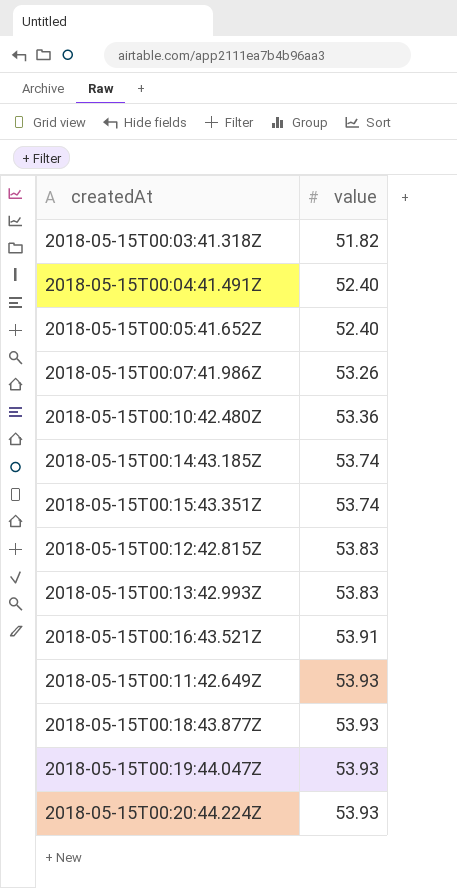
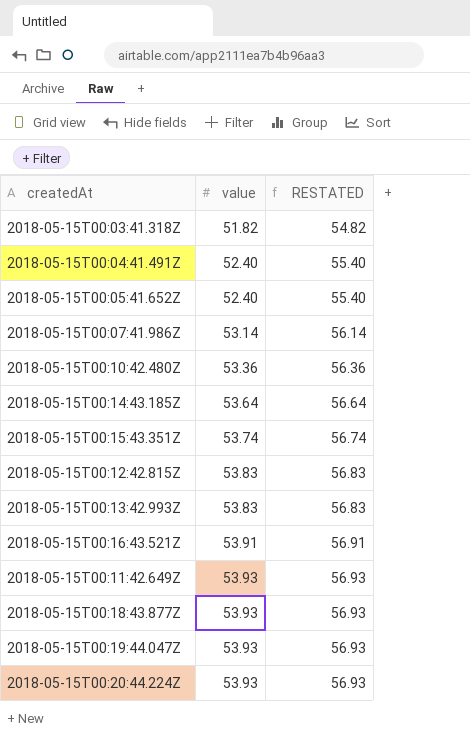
column RESTATED | formula: none -> [value] + 3
2018-05-15T00:07:41.986Z | value: 53.26 -> 53.14
2018-05-15T00:14:43.185Z | value: 53.74 -> 53.64

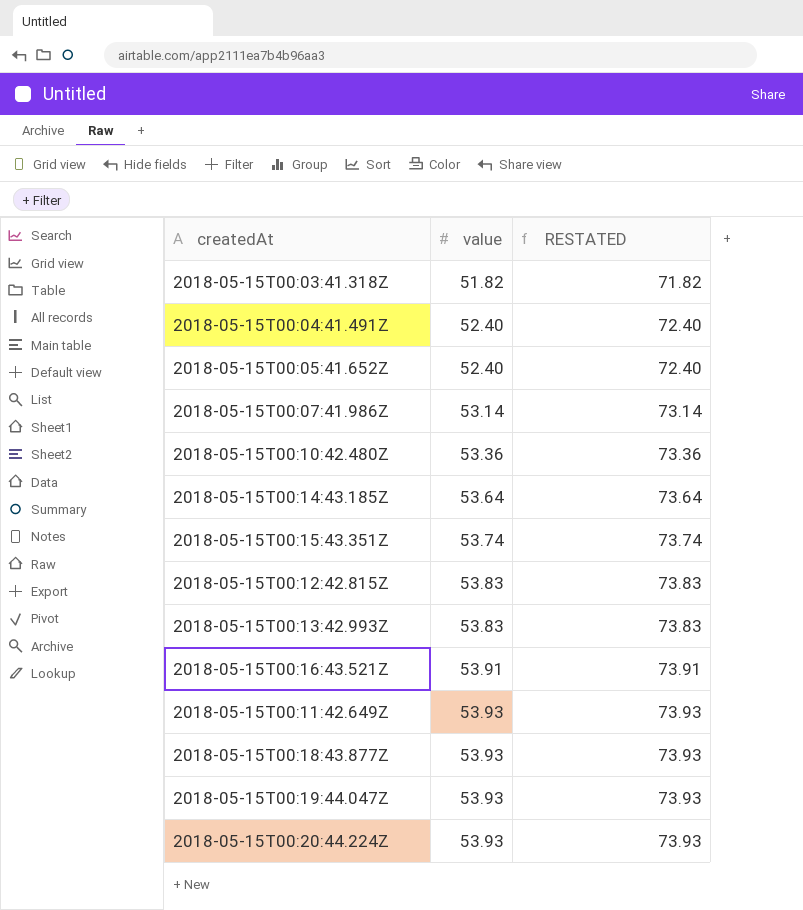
column RESTATED | formula: [value] + 3 -> [value] + 20

